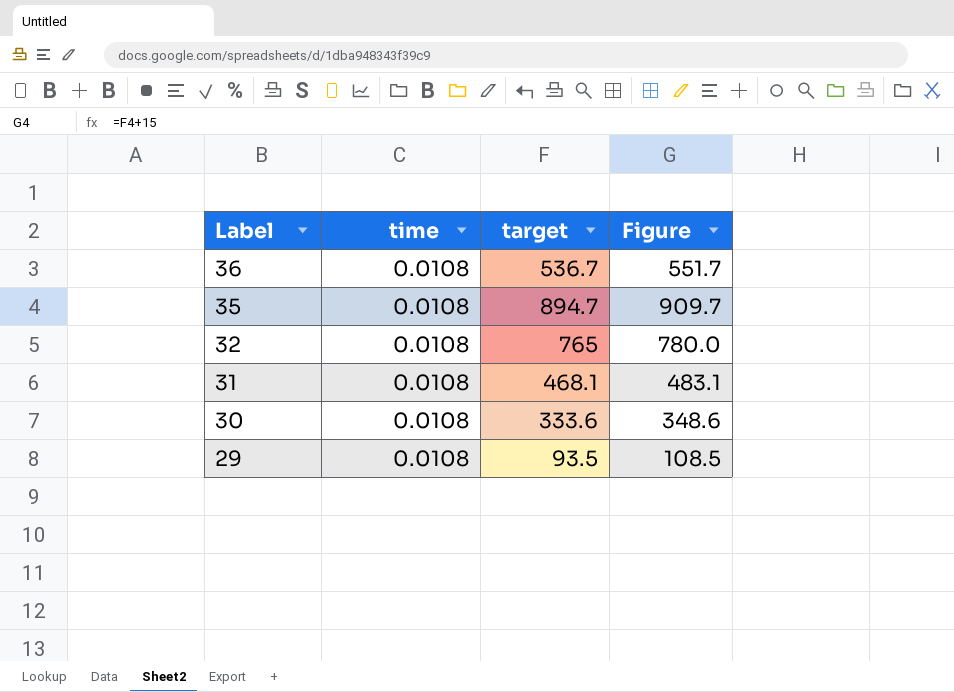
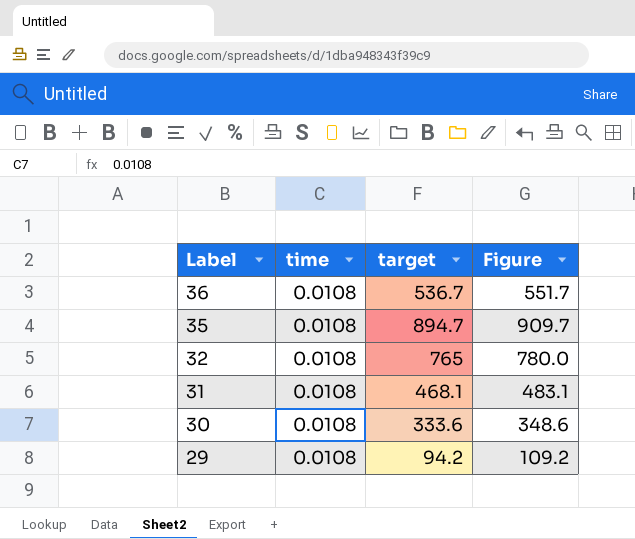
29 | target: 93.5 -> 94.2
29 | Figure: 108.5 -> 109.2

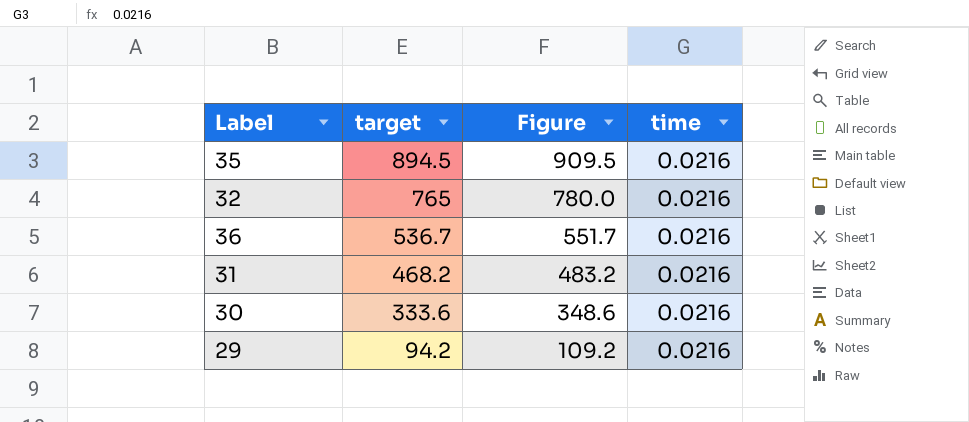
row order: Label descending -> target descending
column time | position: 2 -> 4
35 | target: 894.7 -> 894.5
35 | Figure: 909.7 -> 909.5
35 | time: 0.0108 -> 0.0216
32 | time: 0.0108 -> 0.0216
36 | time: 0.0108 -> 0.0216
31 | target: 468.1 -> 468.2
31 | Figure: 483.1 -> 483.2
31 | time: 0.0108 -> 0.0216
30 | time: 0.0108 -> 0.0216
29 | time: 0.0108 -> 0.0216

